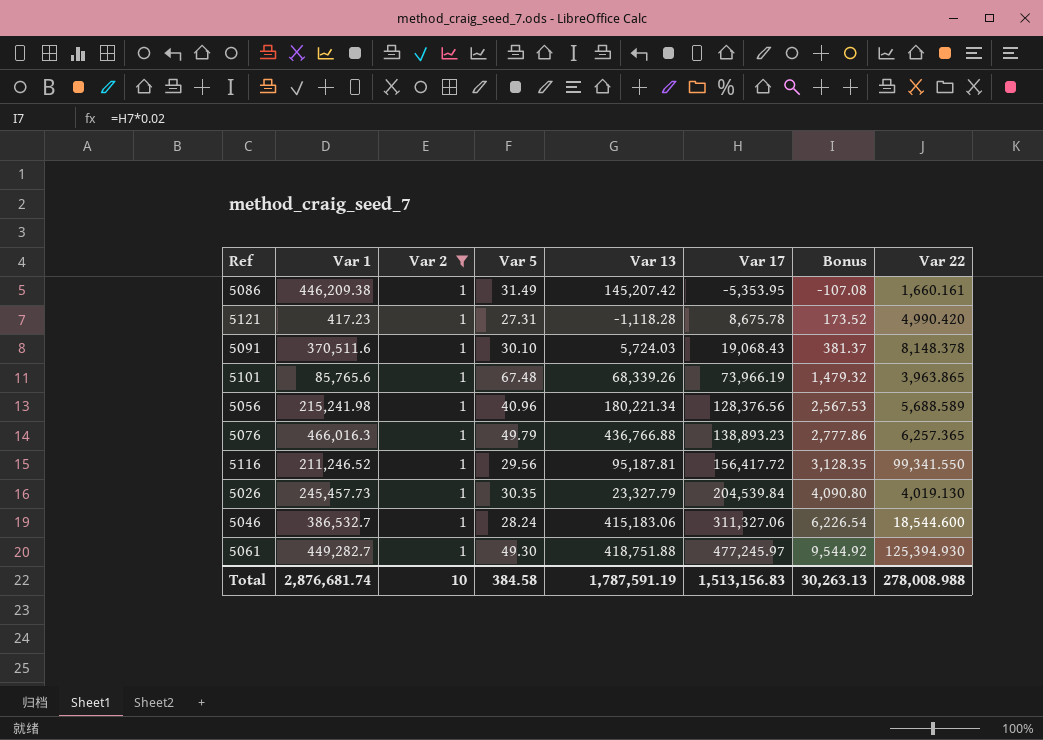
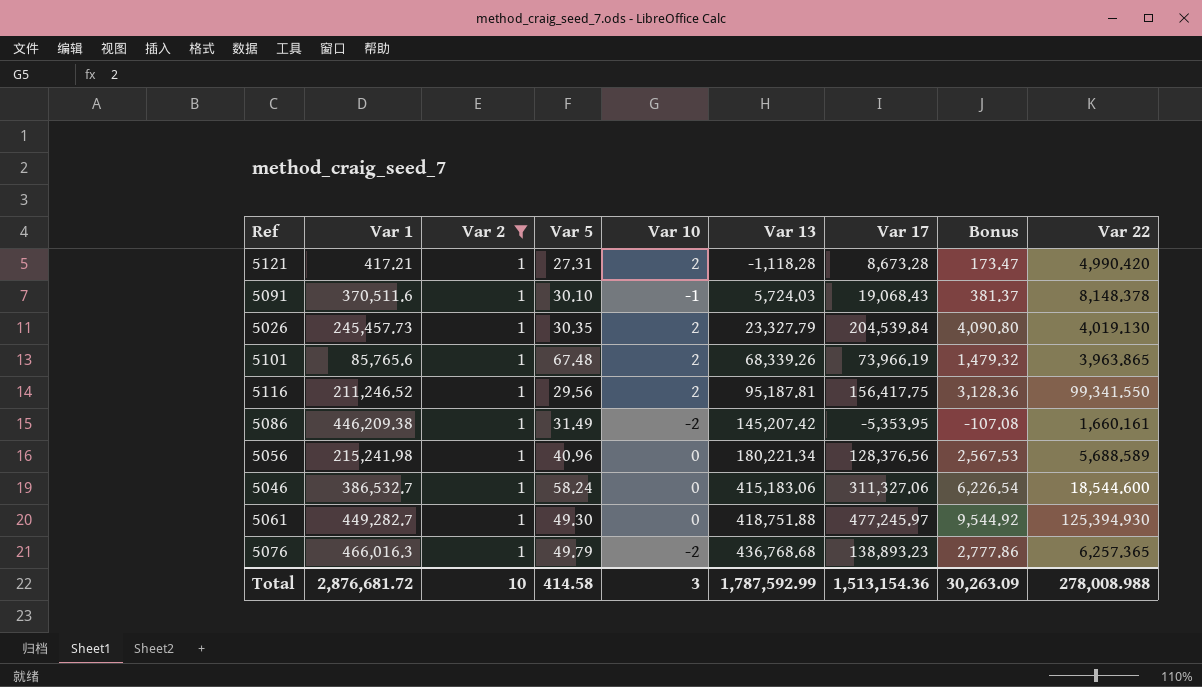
row order: Var 17 ascending -> Var 13 ascending
column Var 10 | position: none -> 5
5121 | Var 1: 417.23 -> 417.21
5121 | Var 17: 8,675.78 -> 8,673.28
5121 | Bonus: 173.52 -> 173.47
5116 | Var 17: 156,417.72 -> 156,417.75
5116 | Bonus: 3,128.35 -> 3,128.36
5046 | Var 5: 28.24 -> 58.24
5076 | Var 13: 436,766.88 -> 436,768.68
Total | Var 1: 2,876,681.74 -> 2,876,681.72
Total | Var 5: 384.58 -> 414.58
Total | Var 13: 1,787,591.19 -> 1,787,592.99
Total | Var 17: 1,513,156.83 -> 1,513,154.36
Total | Bonus: 30,263.13 -> 30,263.09

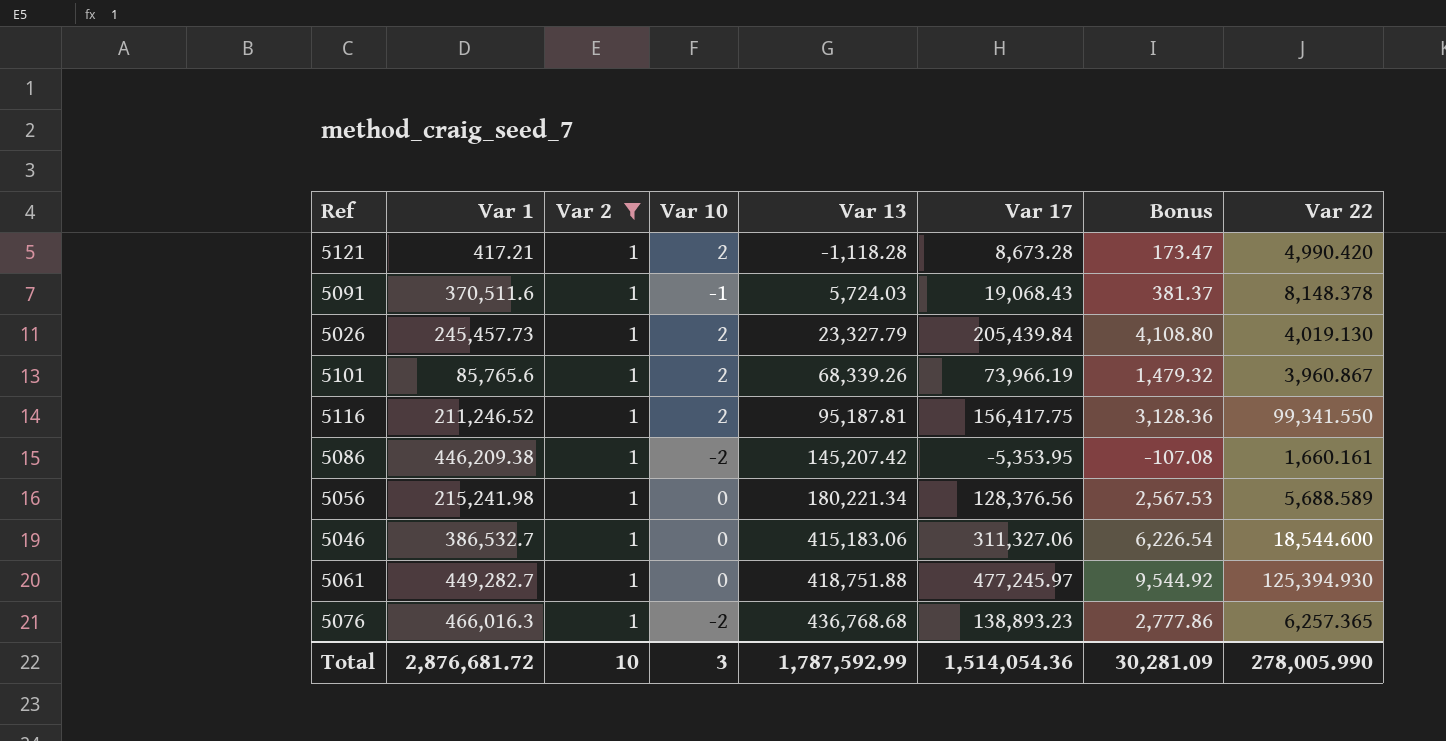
column Var 5 | position: 4 -> none
5026 | Var 17: 204,539.84 -> 205,439.84
5026 | Bonus: 4,090.80 -> 4,108.80
5101 | Var 22: 3,963.865 -> 3,960.867
Total | Var 17: 1,513,154.36 -> 1,514,054.36
Total | Bonus: 30,263.09 -> 30,281.09
Total | Var 22: 278,008.988 -> 278,005.990

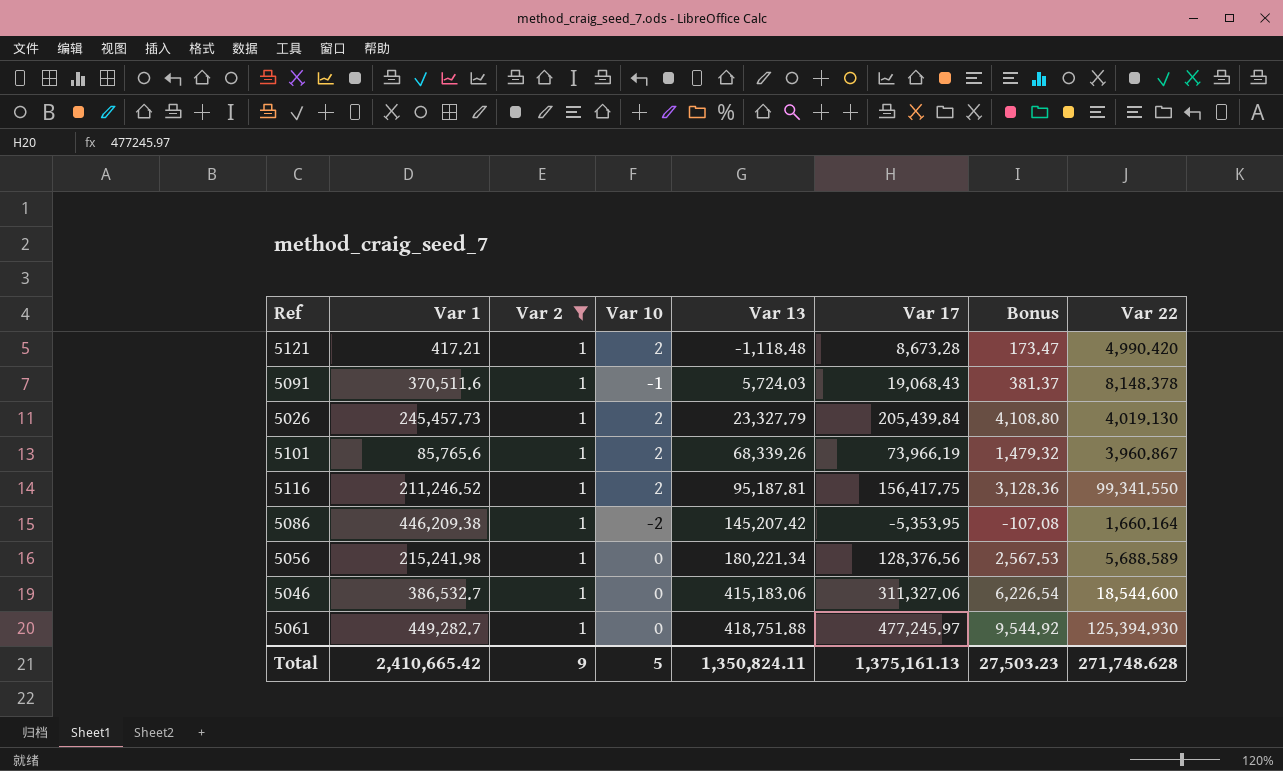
row 5076: 466,016.3 | 1 | -2 | 436,768.68 | 138,893.23 | 2,777.86 | 6,257.365 -> none
5121 | Var 13: -1,118.28 -> -1,118.48
5086 | Var 22: 1,660.161 -> 1,660.164
Total | Var 1: 2,876,681.72 -> 2,410,665.42
Total | Var 2: 10 -> 9
Total | Var 10: 3 -> 5
Total | Var 13: 1,787,592.99 -> 1,350,824.11
Total | Var 17: 1,514,054.36 -> 1,375,161.13
Total | Bonus: 30,281.09 -> 27,503.23
Total | Var 22: 278,005.990 -> 271,748.628

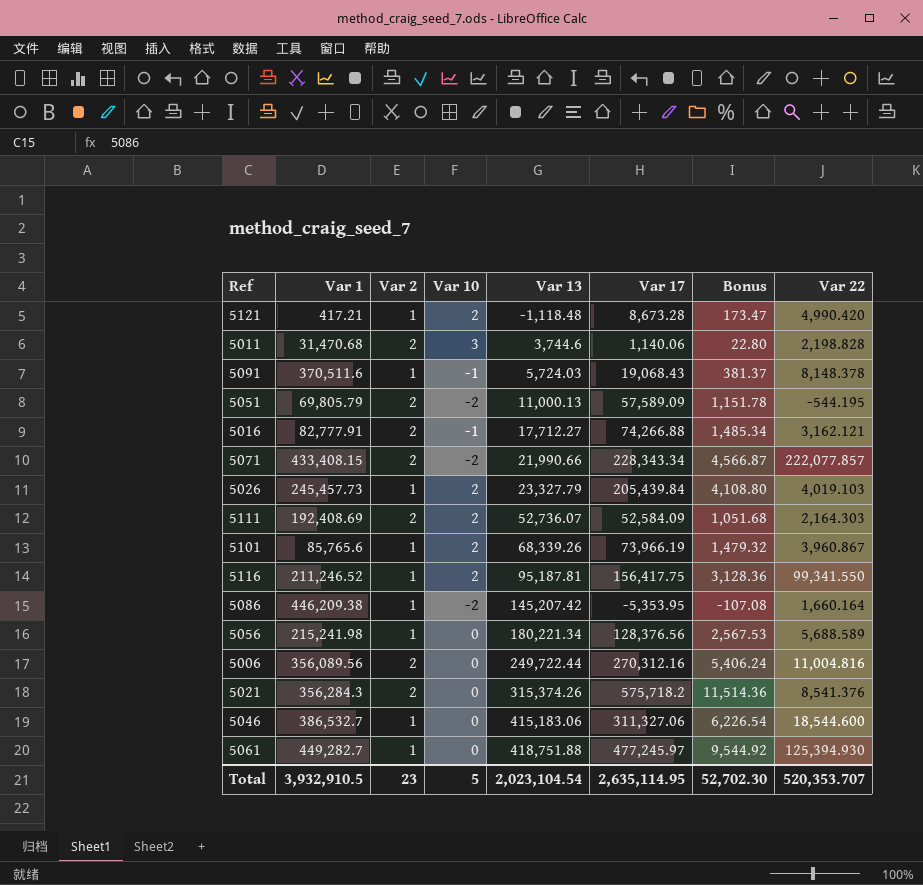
filter: Var 2 = 1 -> none
5026 | Var 22: 4,019.130 -> 4,019.103
Total | Var 1: 2,410,665.42 -> 3,932,910.5
Total | Var 2: 9 -> 23
Total | Var 13: 1,350,824.11 -> 2,023,104.54
Total | Var 17: 1,375,161.13 -> 2,635,114.95
Total | Bonus: 27,503.23 -> 52,702.30
Total | Var 22: 271,748.628 -> 520,353.707

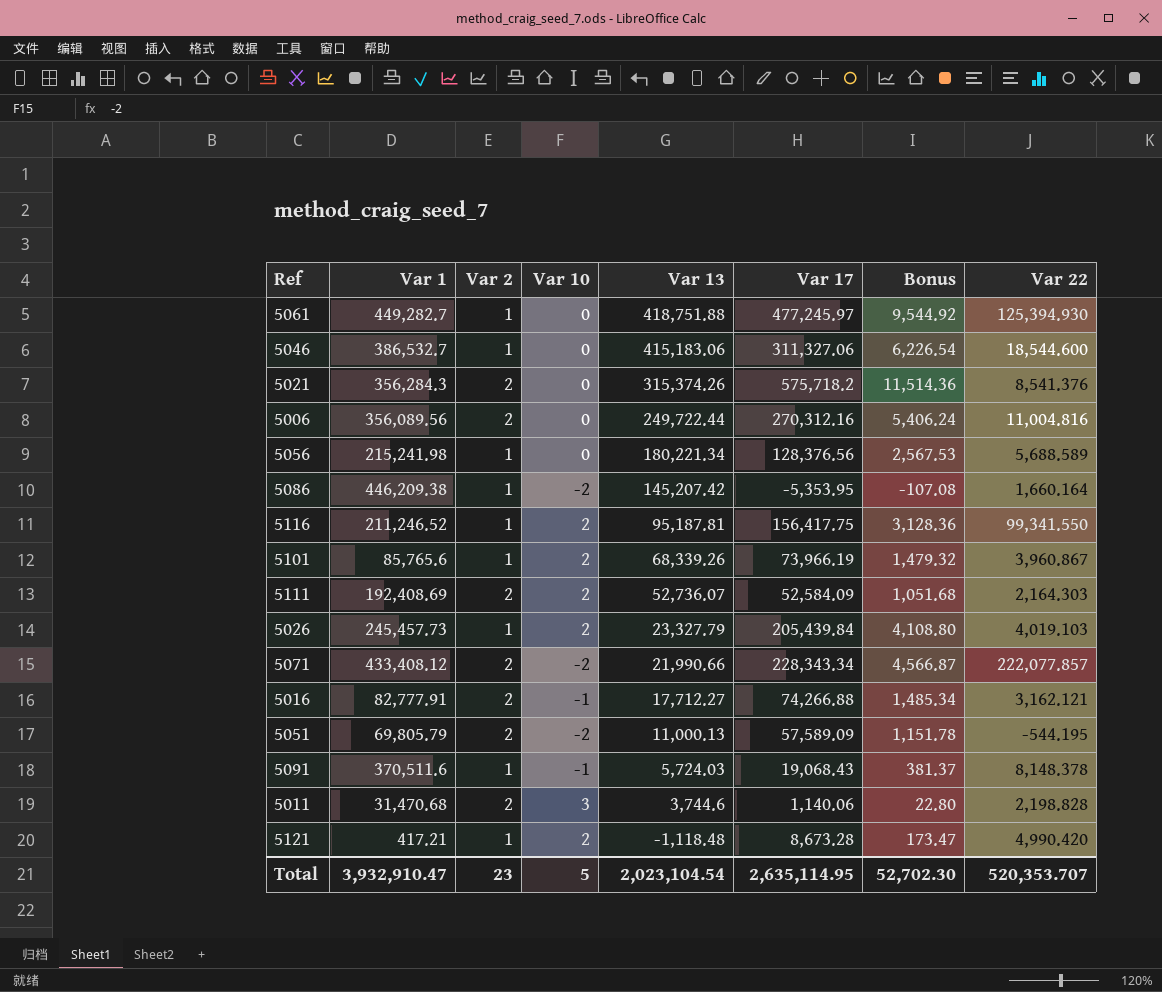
row order: Var 13 ascending -> Var 13 descending
5071 | Var 1: 433,408.15 -> 433,408.12
Total | Var 1: 3,932,910.5 -> 3,932,910.47

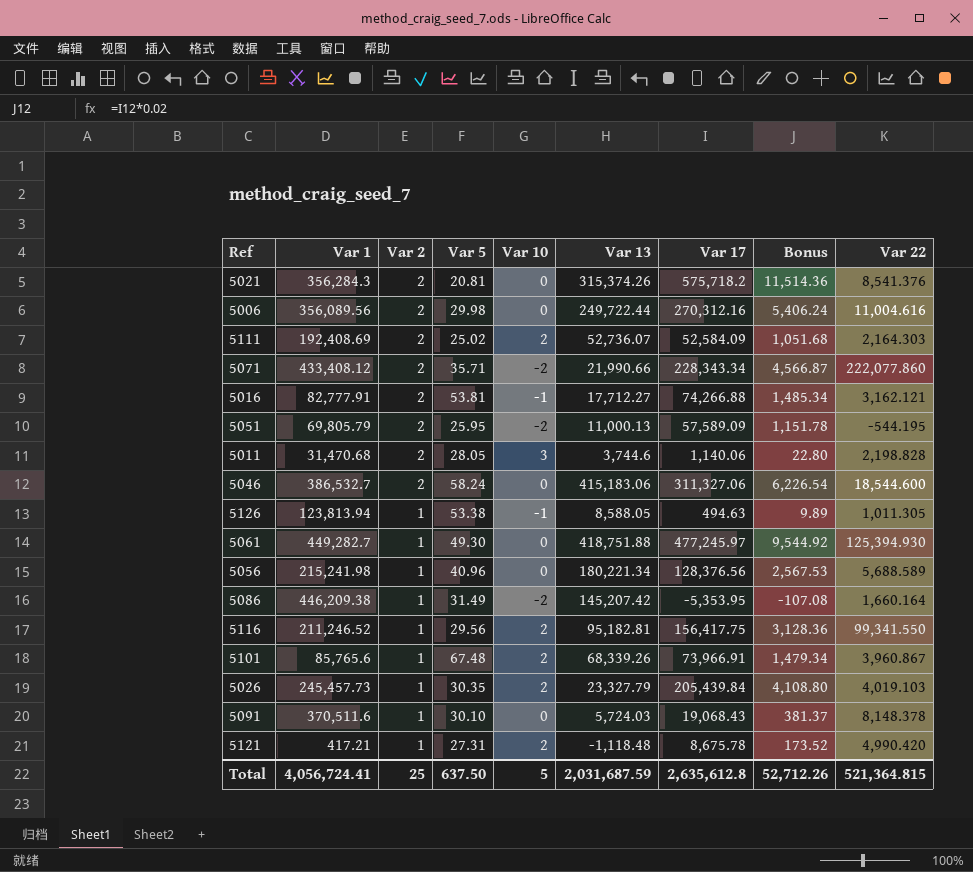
row order: Var 13 descending -> Var 2 descending
column Var 5 | position: none -> 4
5006 | Var 22: 11,004.816 -> 11,004.616
5071 | Var 22: 222,077.857 -> 222,077.860
5046 | Var 2: 1 -> 2
row 5126: none -> 123,813.94 | 1 | 53.38 | -1 | 8,588.05 | 494.63 | 9.89 | 1,011.305
5116 | Var 13: 95,187.81 -> 95,182.81
5101 | Var 17: 73,966.19 -> 73,966.91
5101 | Bonus: 1,479.32 -> 1,479.34
5091 | Var 10: -1 -> 0
5121 | Var 17: 8,673.28 -> 8,675.78
5121 | Bonus: 173.47 -> 173.52
Total | Var 1: 3,932,910.47 -> 4,056,724.41
Total | Var 2: 23 -> 25
Total | Var 13: 2,023,104.54 -> 2,031,687.59
Total | Var 17: 2,635,114.95 -> 2,635,612.8
Total | Bonus: 52,702.30 -> 52,712.26
Total | Var 22: 520,353.707 -> 521,364.815

